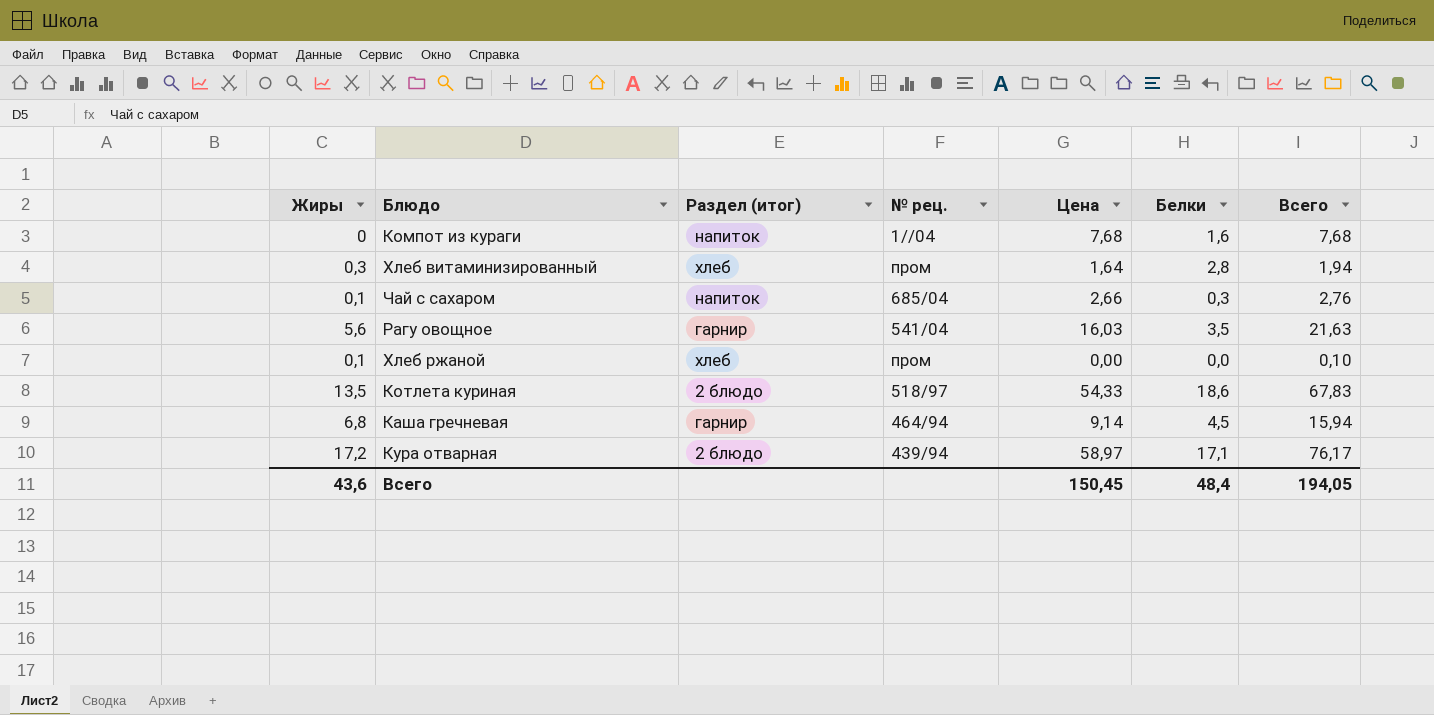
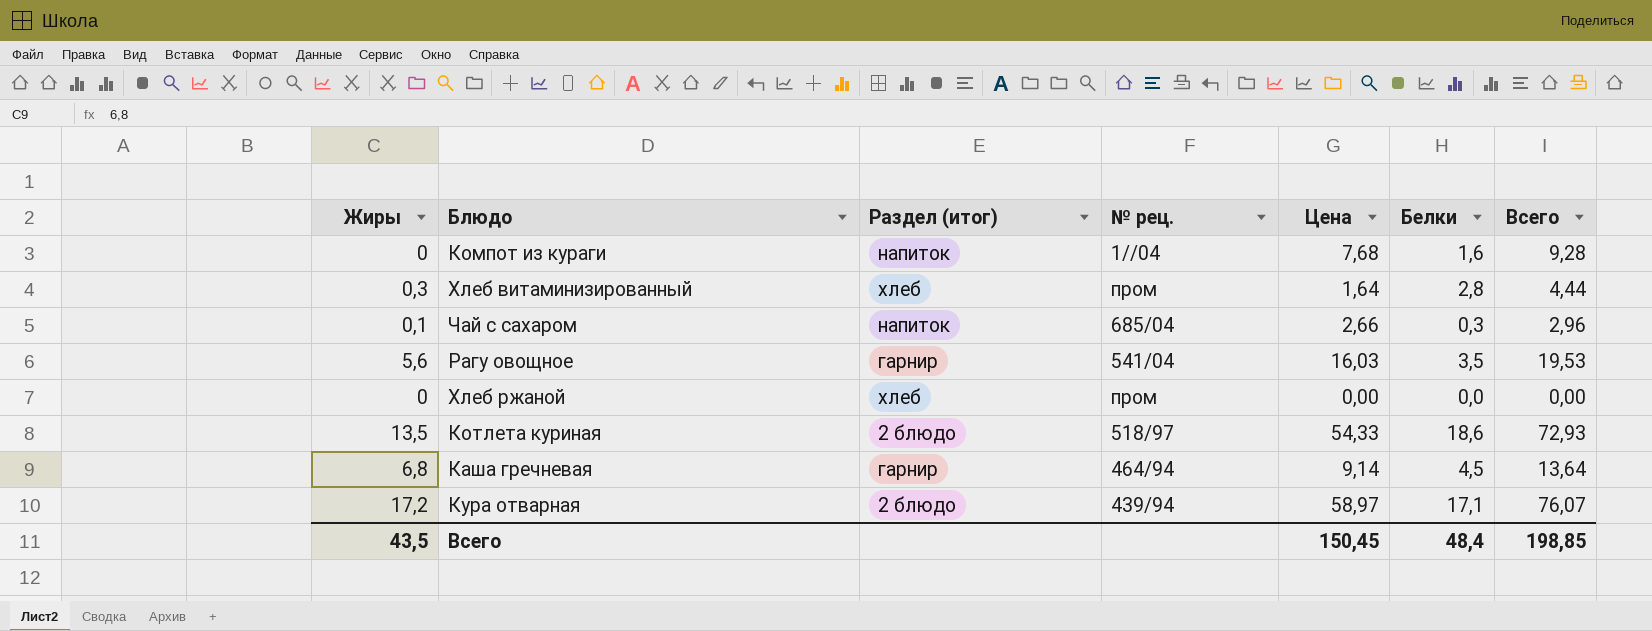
column Всего | formula: [Жиры] + [Цена] -> [Цена] + [Белки]
Хлеб ржаной | Жиры: 0,1 -> 0
Всего | Жиры: 43,6 -> 43,5
Всего | Всего: 194,05 -> 198,85

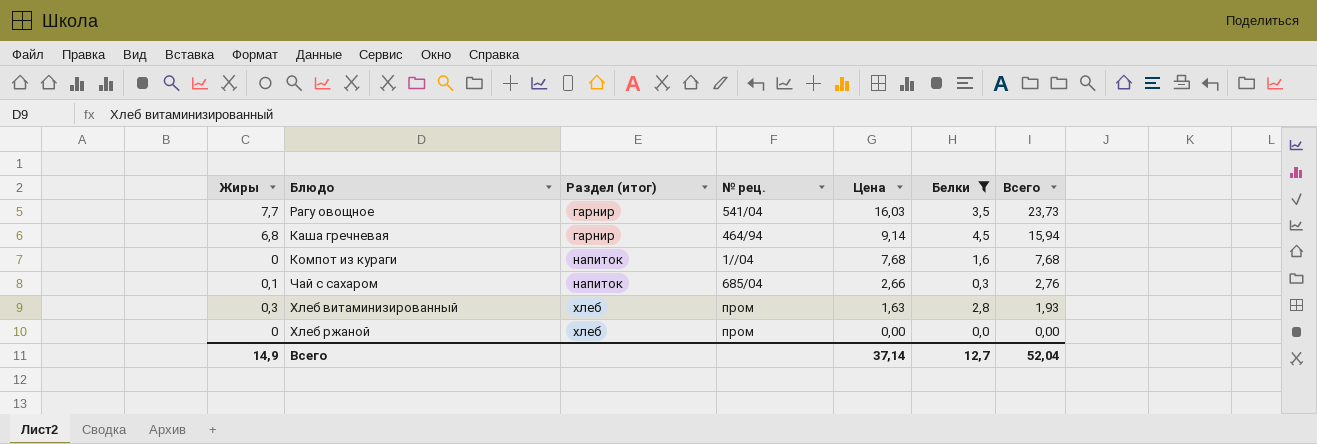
filter: none -> Белки <= 4,5
row order: none -> Раздел (итог) ascending
column Всего | formula: [Цена] + [Белки] -> [Жиры] + [Цена]
Рагу овощное | Жиры: 5,6 -> 7,7
Хлеб витаминизированный | Цена: 1,64 -> 1,63
Всего | Жиры: 43,5 -> 14,9
Всего | Цена: 150,45 -> 37,14
Всего | Белки: 48,4 -> 12,7
Всего | Всего: 198,85 -> 52,04

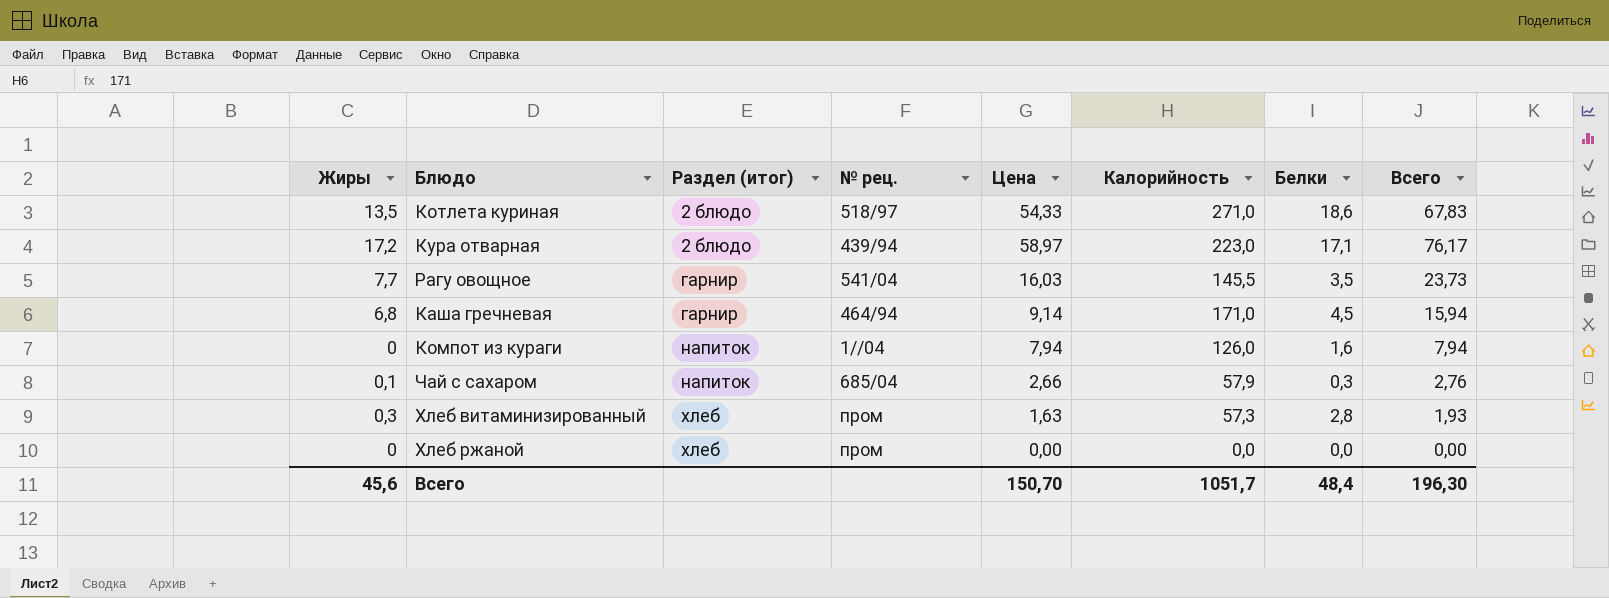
filter: Белки <= 4,5 -> none
column Калорийность | position: none -> 6
Компот из кураги | Цена: 7,68 -> 7,94
Компот из кураги | Всего: 7,68 -> 7,94
Всего | Жиры: 14,9 -> 45,6
Всего | Цена: 37,14 -> 150,70
Всего | Белки: 12,7 -> 48,4
Всего | Всего: 52,04 -> 196,30

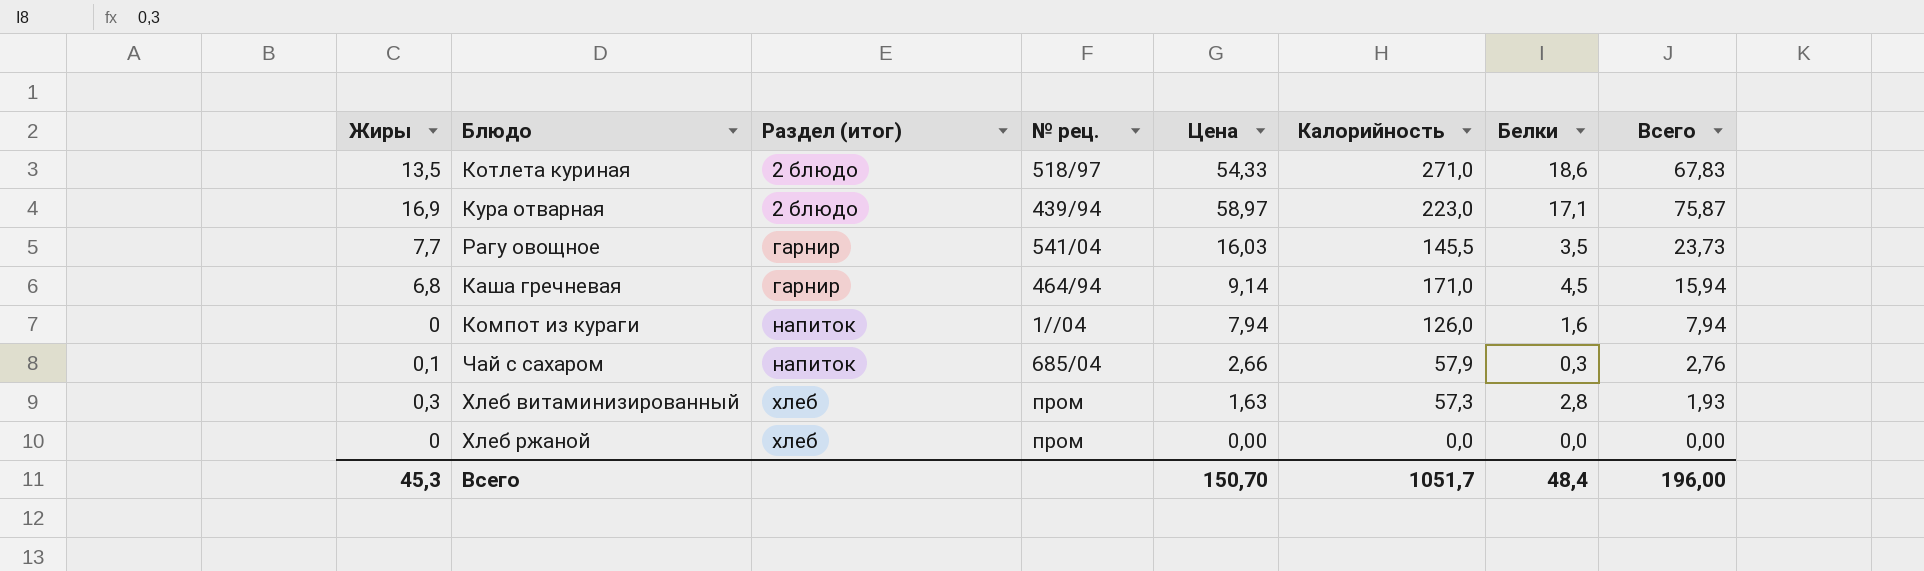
Кура отварная | Жиры: 17,2 -> 16,9
Кура отварная | Всего: 76,17 -> 75,87
Всего | Жиры: 45,6 -> 45,3
Всего | Всего: 196,30 -> 196,00

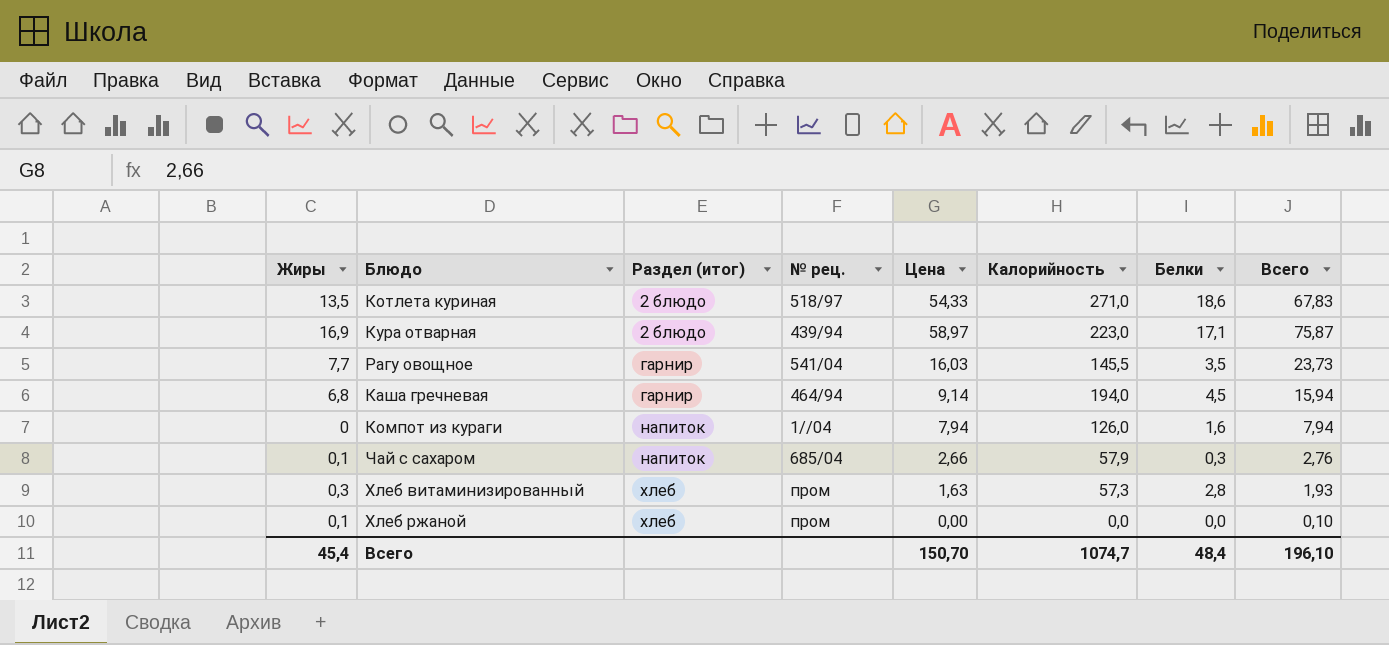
Каша гречневая | Калорийность: 171,0 -> 194,0
Хлеб ржаной | Жиры: 0 -> 0,1
Хлеб ржаной | Всего: 0,00 -> 0,10
Всего | Жиры: 45,3 -> 45,4
Всего | Калорийность: 1051,7 -> 1074,7
Всего | Всего: 196,00 -> 196,10

